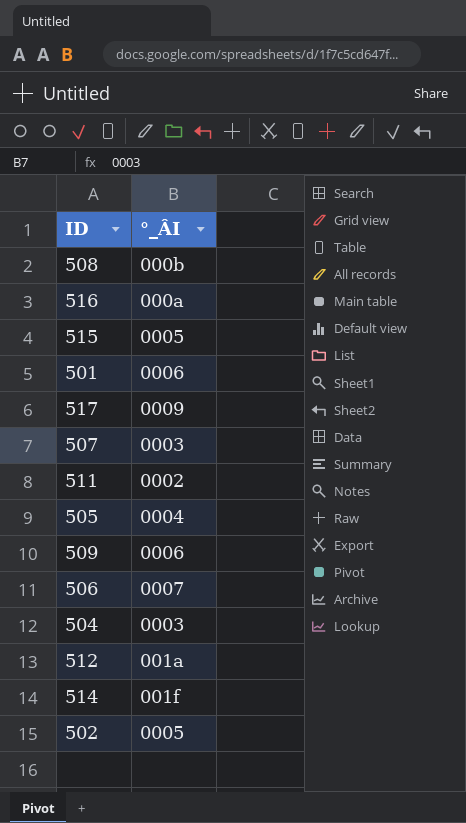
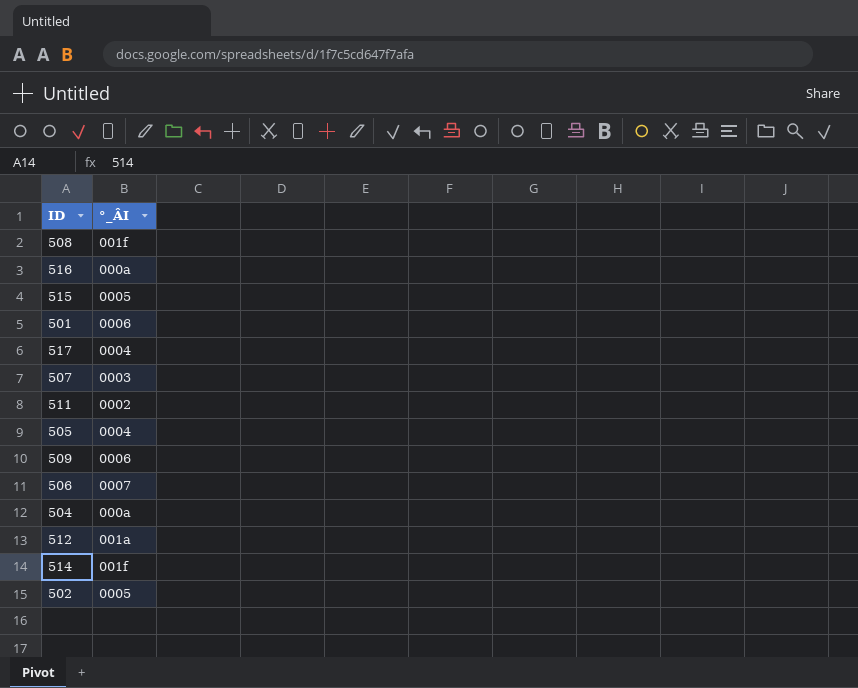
508 | °_ÂI: 000b -> 001f
517 | °_ÂI: 0009 -> 0004
504 | °_ÂI: 0003 -> 000a

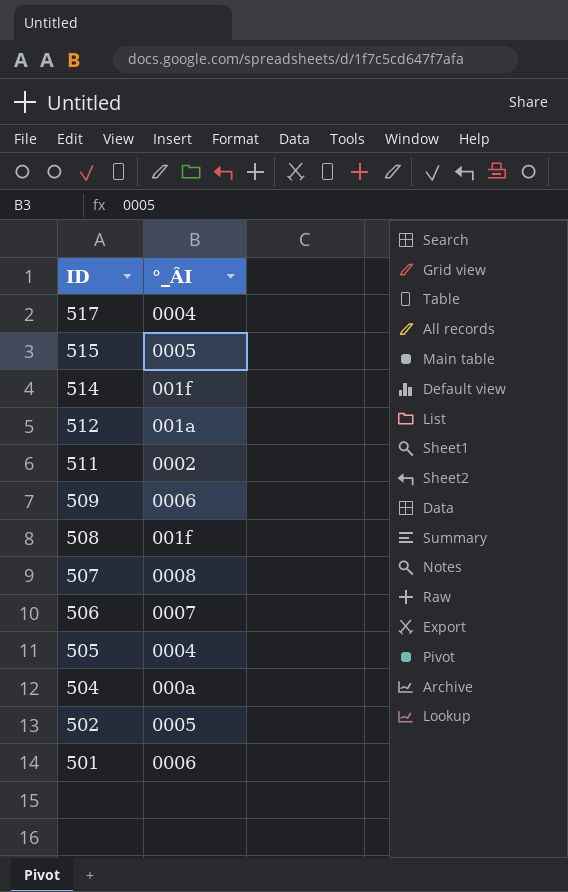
row order: none -> ID descending
row 516: 000a -> none
507 | °_ÂI: 0003 -> 0008

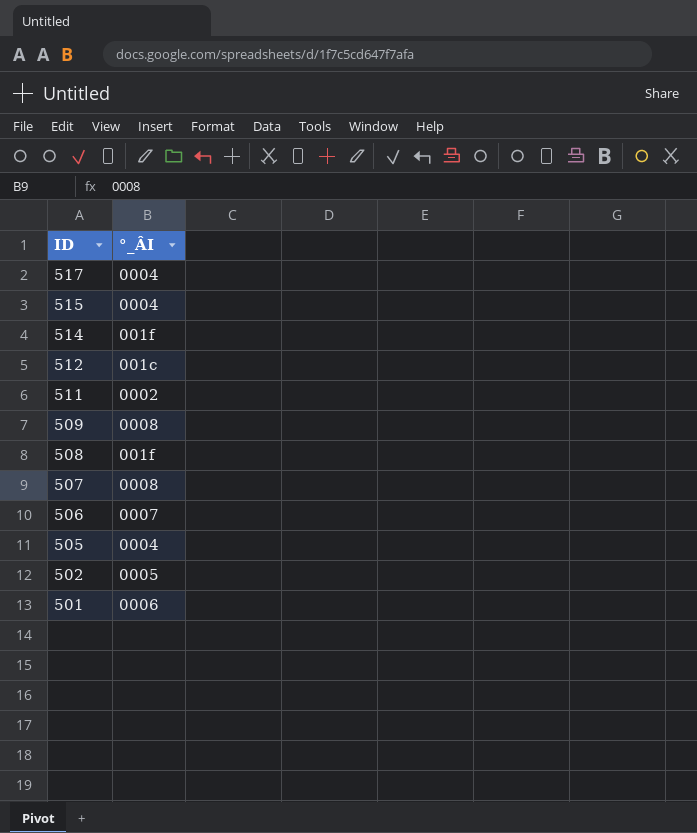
row 504: 000a -> none
515 | °_ÂI: 0005 -> 0004
512 | °_ÂI: 001a -> 001c
509 | °_ÂI: 0006 -> 0008

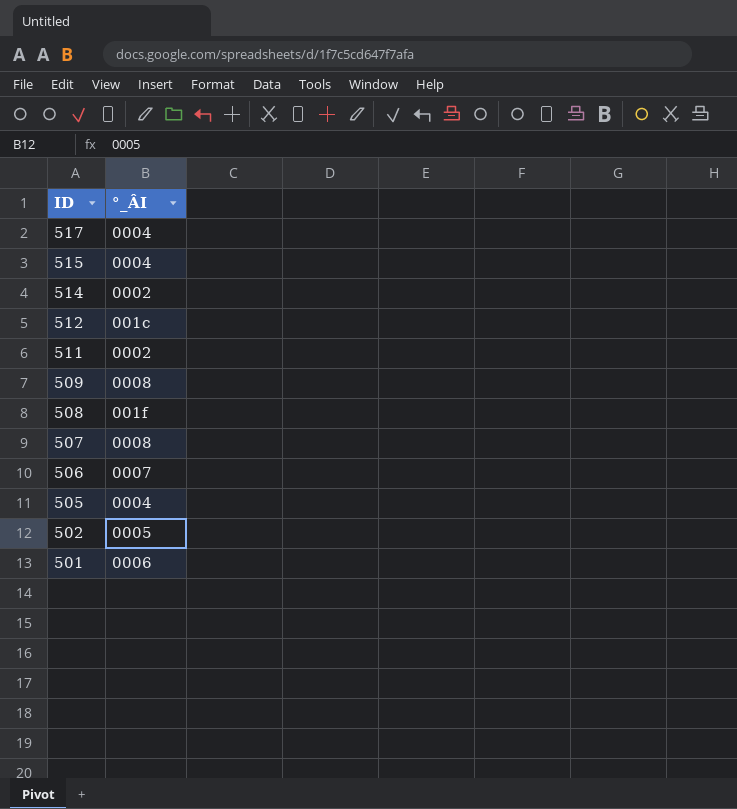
514 | °_ÂI: 001f -> 0002

